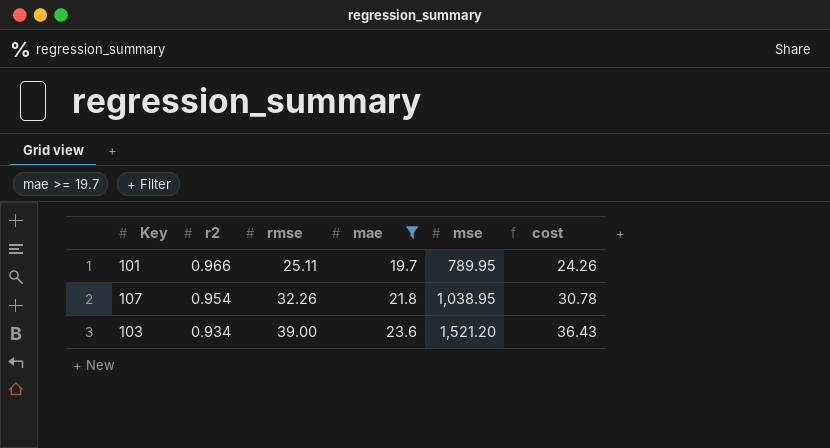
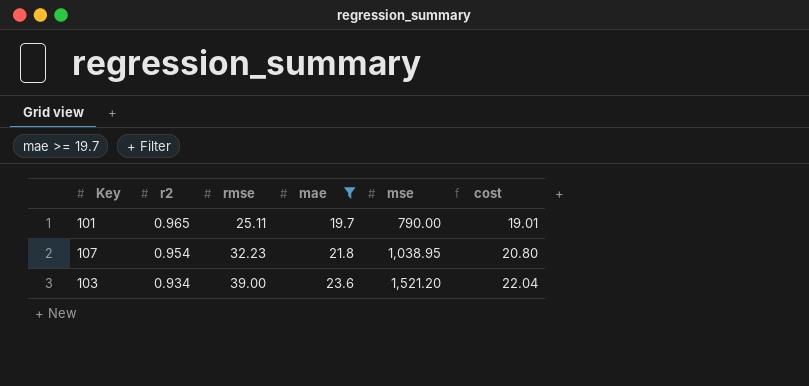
column cost | formula: [r2] * [rmse] -> [r2] * [mae]
101 | r2: 0.966 -> 0.965
101 | mse: 789.95 -> 790.00
107 | rmse: 32.26 -> 32.23

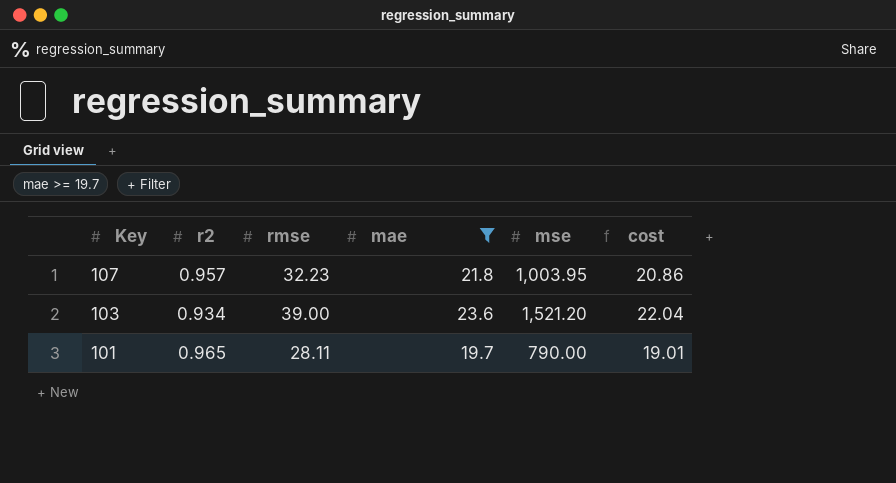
row order: r2 descending -> Key descending
107 | r2: 0.954 -> 0.957
107 | mse: 1,038.95 -> 1,003.95
107 | cost: 20.80 -> 20.86
101 | rmse: 25.11 -> 28.11

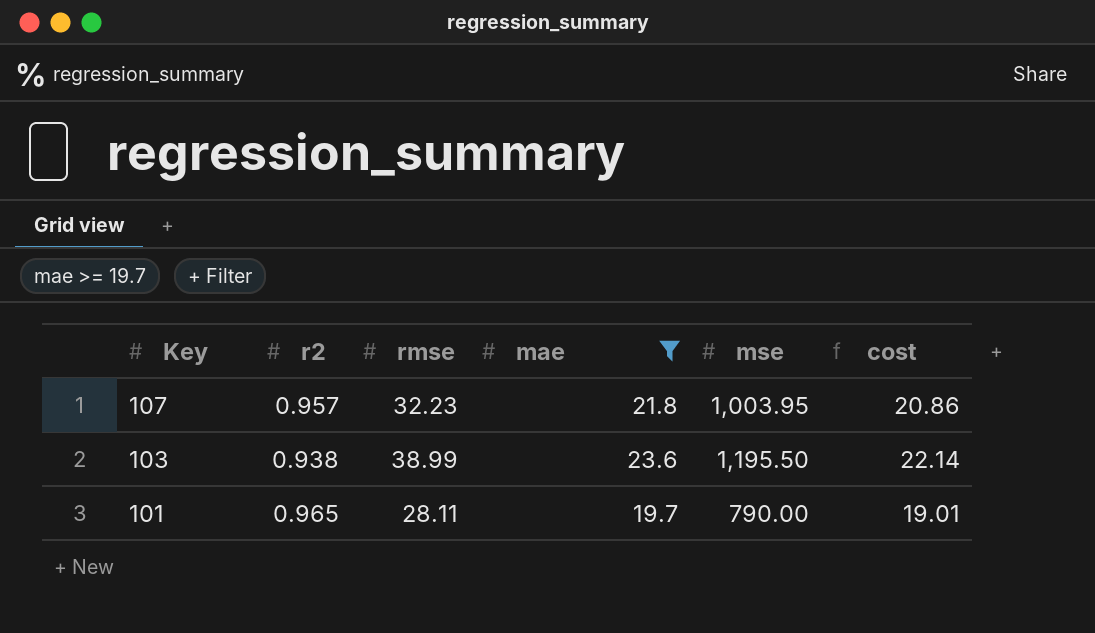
103 | r2: 0.934 -> 0.938
103 | rmse: 39.00 -> 38.99
103 | mse: 1,521.20 -> 1,195.50
103 | cost: 22.04 -> 22.14

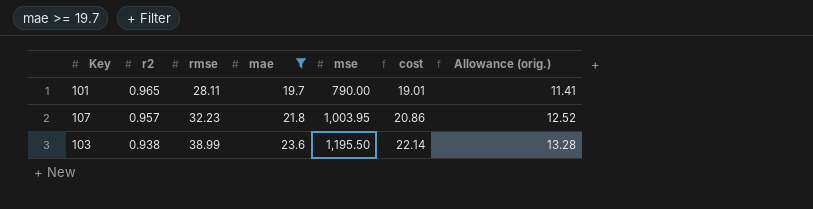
row order: Key descending -> r2 descending
column Allowance (orig.) | formula: none -> [cost] * 0.6

